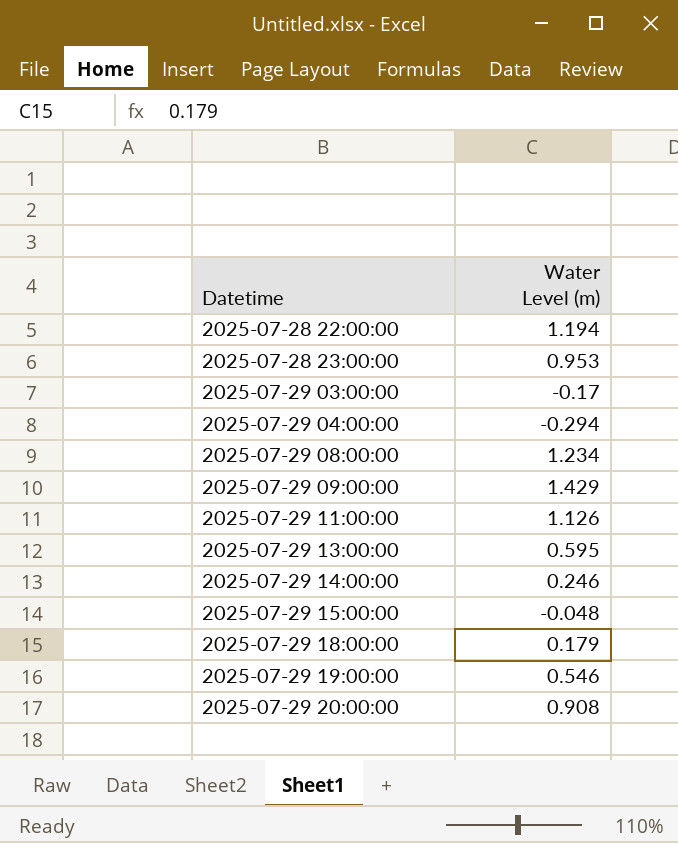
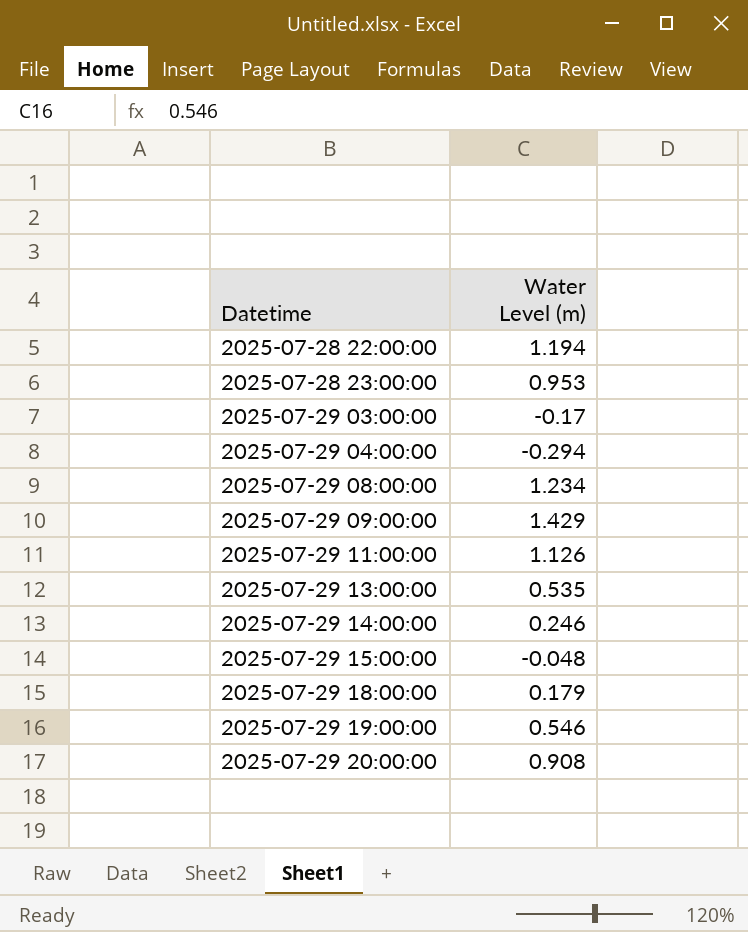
2025-07-29 13:00:00 | Water Level (m): 0.595 -> 0.535

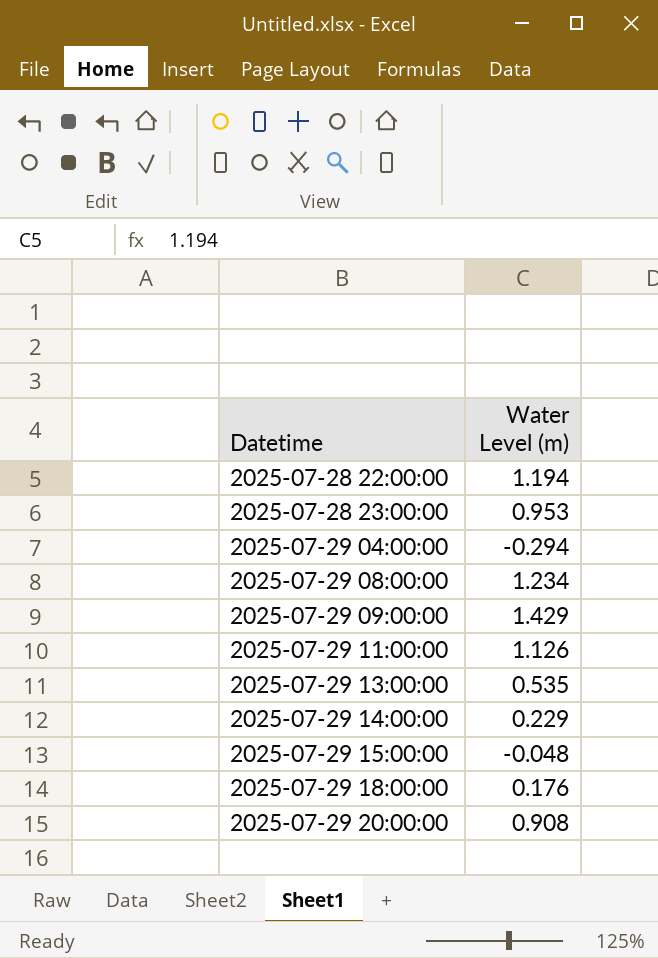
row 2025-07-29 03:00:00: -0.17 -> none
row 2025-07-29 19:00:00: 0.546 -> none
2025-07-29 14:00:00 | Water Level (m): 0.246 -> 0.229
2025-07-29 18:00:00 | Water Level (m): 0.179 -> 0.176

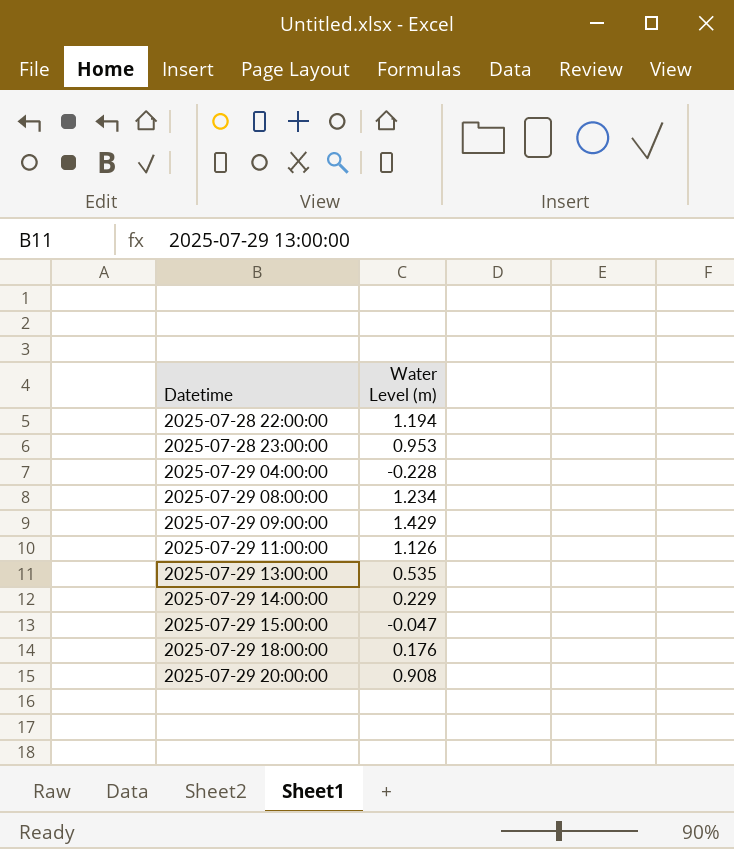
2025-07-29 04:00:00 | Water Level (m): -0.294 -> -0.228
2025-07-29 15:00:00 | Water Level (m): -0.048 -> -0.047

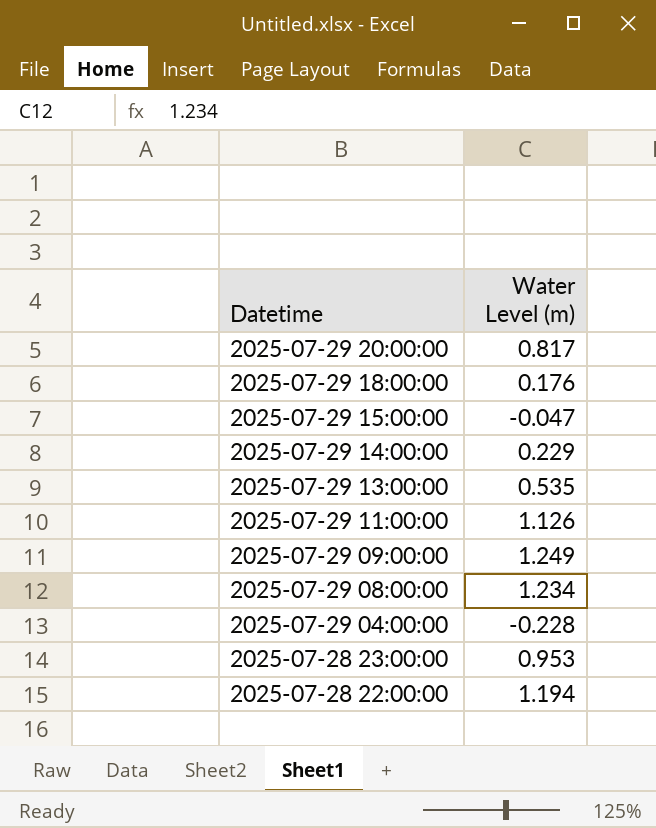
row order: Datetime ascending -> Datetime descending
2025-07-29 20:00:00 | Water Level (m): 0.908 -> 0.817
2025-07-29 09:00:00 | Water Level (m): 1.429 -> 1.249

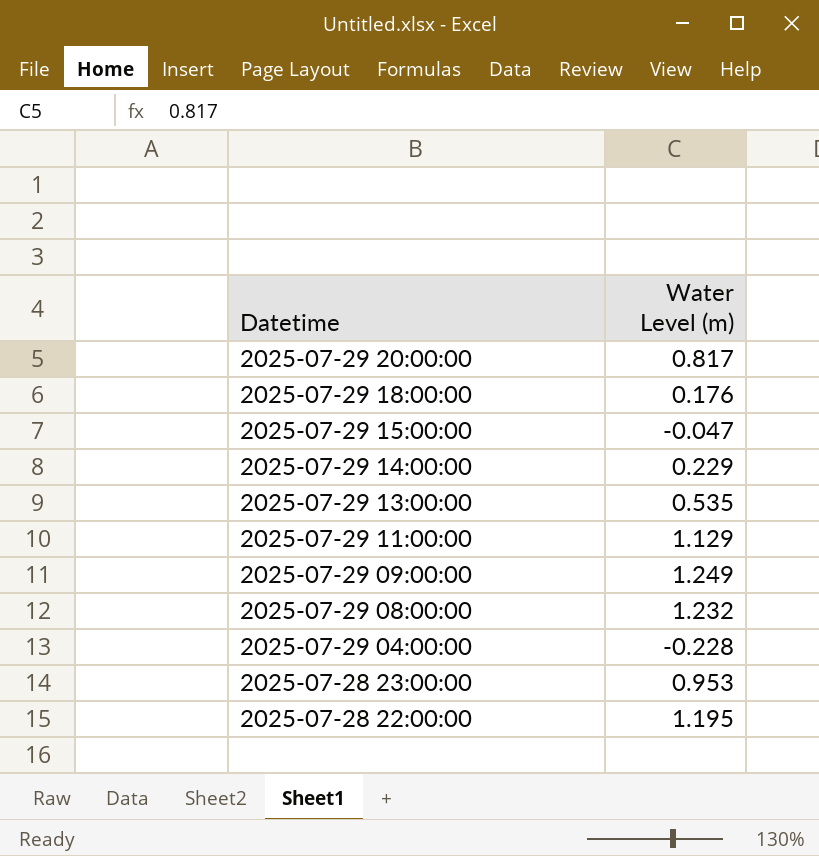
2025-07-29 11:00:00 | Water Level (m): 1.126 -> 1.129
2025-07-29 08:00:00 | Water Level (m): 1.234 -> 1.232
2025-07-28 22:00:00 | Water Level (m): 1.194 -> 1.195

